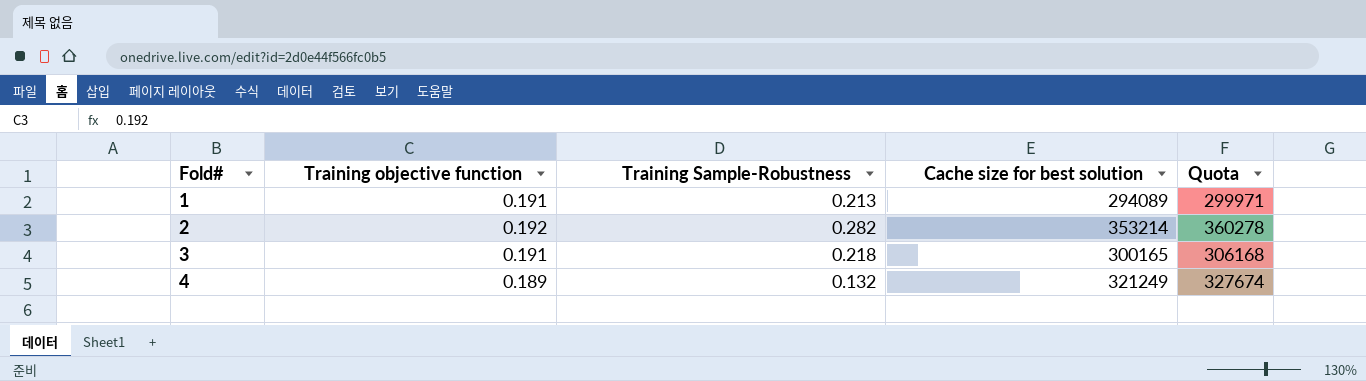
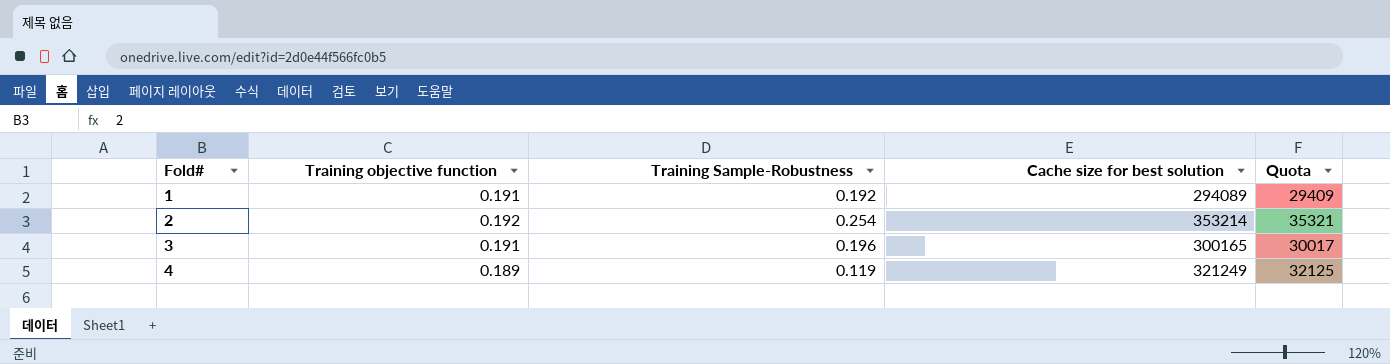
column Quota | formula: [Cache size for best solution] * 1.02 -> [Cache size for best solution] * 0.1
1 | Training Sample-Robustness: 0.213 -> 0.192
2 | Training Sample-Robustness: 0.282 -> 0.254
3 | Training Sample-Robustness: 0.218 -> 0.196
4 | Training Sample-Robustness: 0.132 -> 0.119

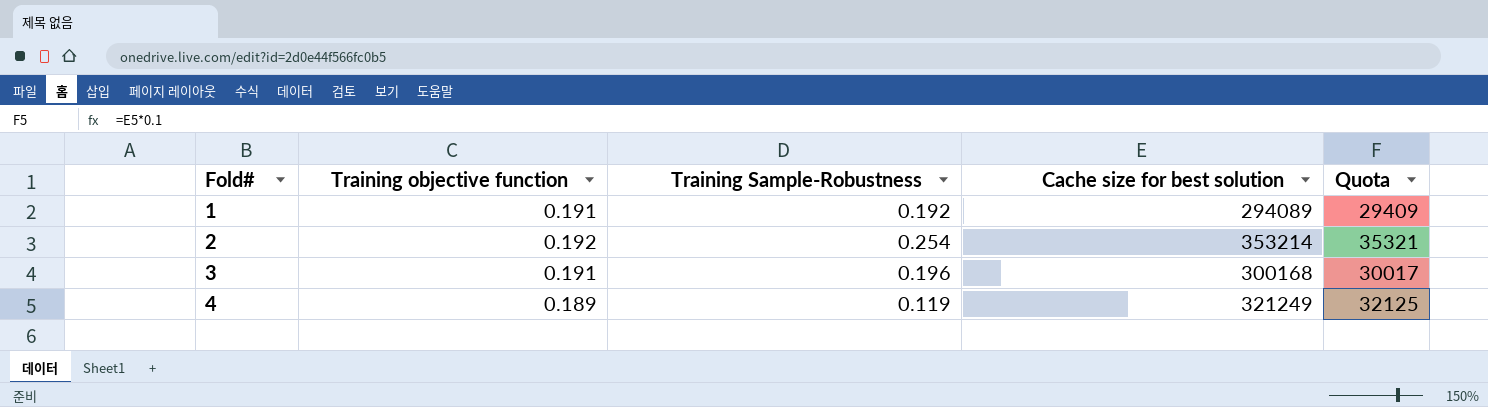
3 | Cache size for best solution: 300165 -> 300168

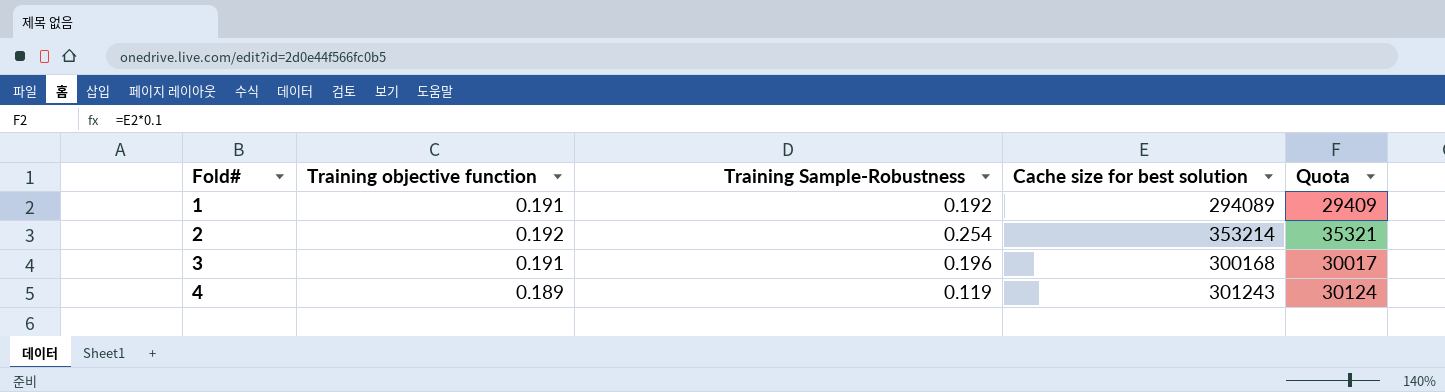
4 | Cache size for best solution: 321249 -> 301243
4 | Quota: 32125 -> 30124

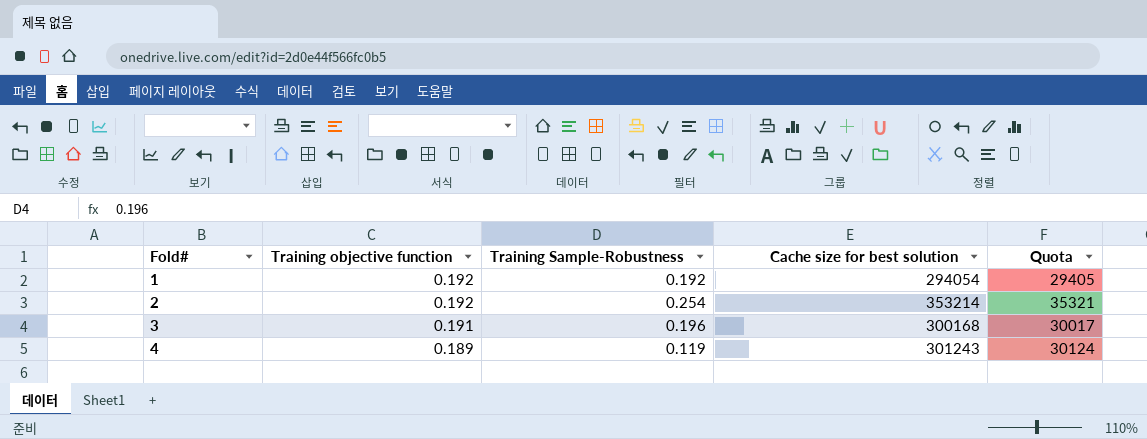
1 | Training objective function: 0.191 -> 0.192
1 | Cache size for best solution: 294089 -> 294054
1 | Quota: 29409 -> 29405

